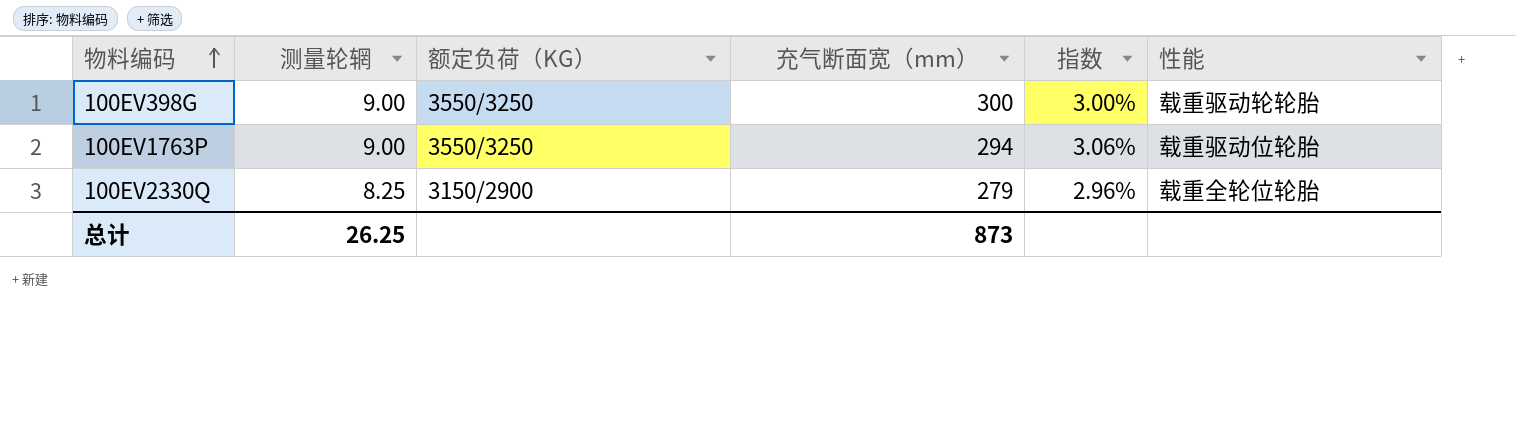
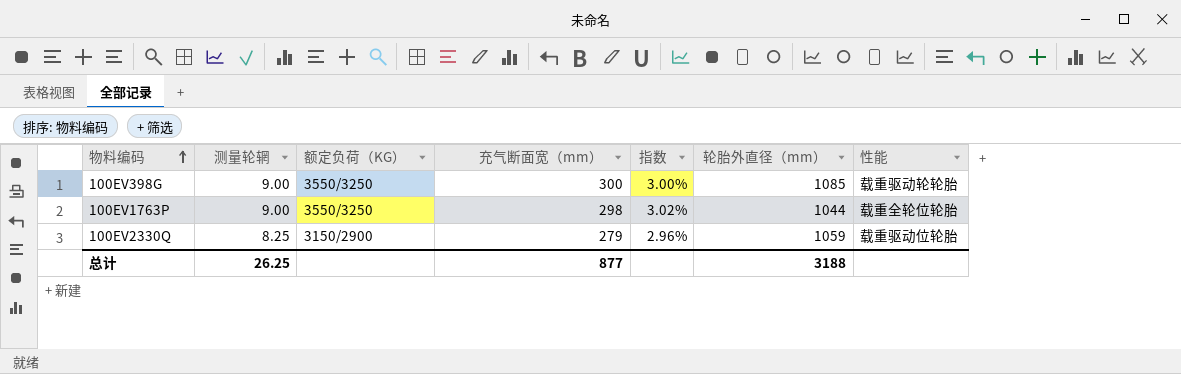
column 轮胎外直径（mm） | position: none -> 6
100EV1763P | 充气断面宽（mm）: 294 -> 298
100EV1763P | 指数: 3.06% -> 3.02%
100EV1763P | 性能: 载重驱动位轮胎 -> 载重全轮位轮胎
100EV2330Q | 性能: 载重全轮位轮胎 -> 载重驱动位轮胎
总计 | 充气断面宽（mm）: 873 -> 877

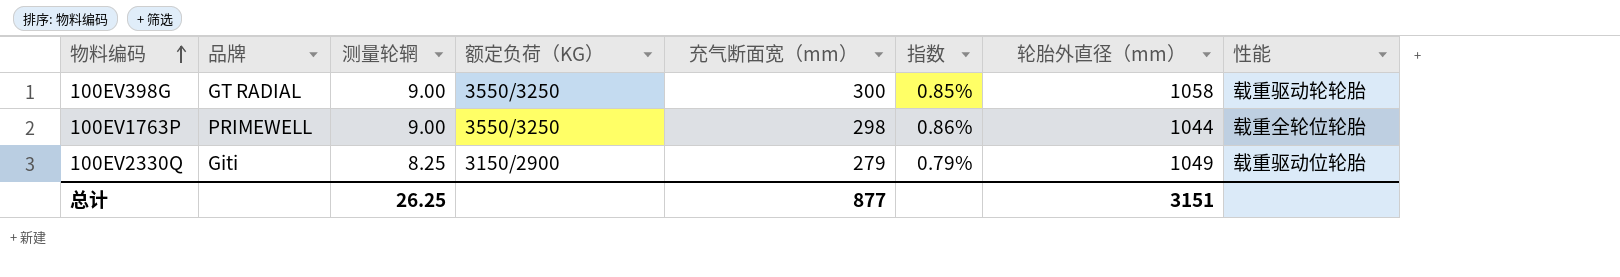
column 品牌 | position: none -> 2
column 指数 | formula: [测量轮辋] / [充气断面宽（mm）] -> [测量轮辋] / [轮胎外直径（mm）]
100EV398G | 轮胎外直径（mm）: 1085 -> 1058
100EV2330Q | 轮胎外直径（mm）: 1059 -> 1049
总计 | 轮胎外直径（mm）: 3188 -> 3151

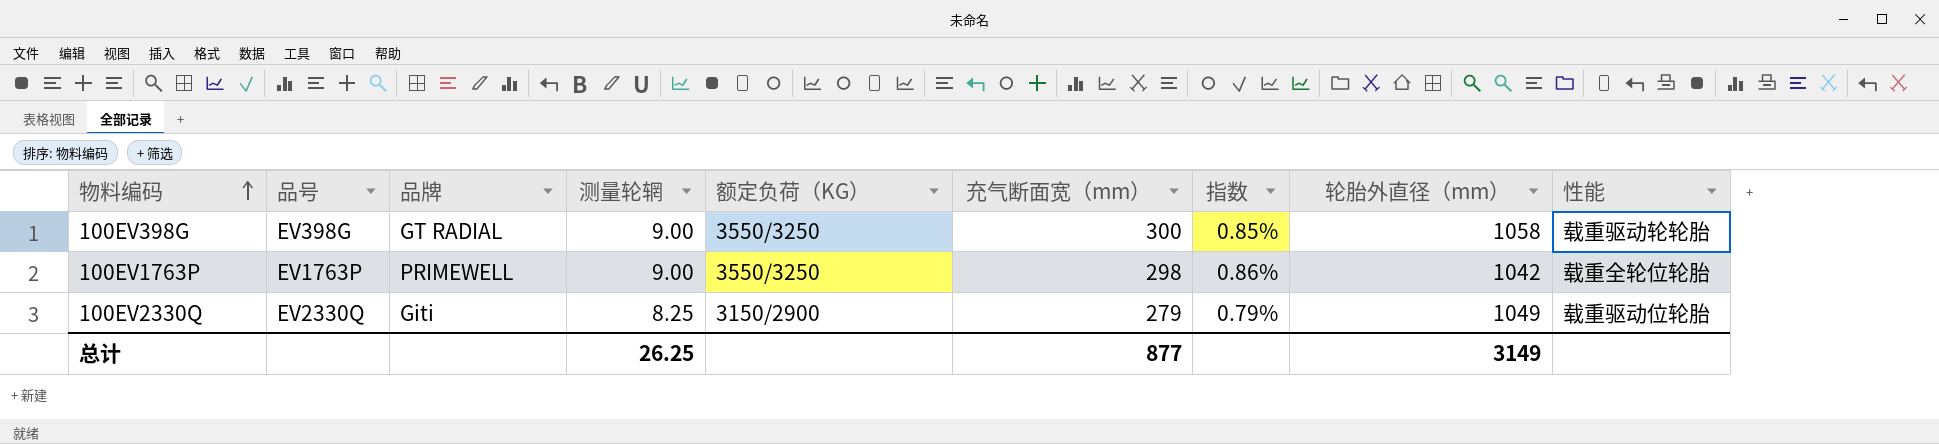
column 品号 | position: none -> 2
100EV1763P | 轮胎外直径（mm）: 1044 -> 1042
总计 | 轮胎外直径（mm）: 3151 -> 3149

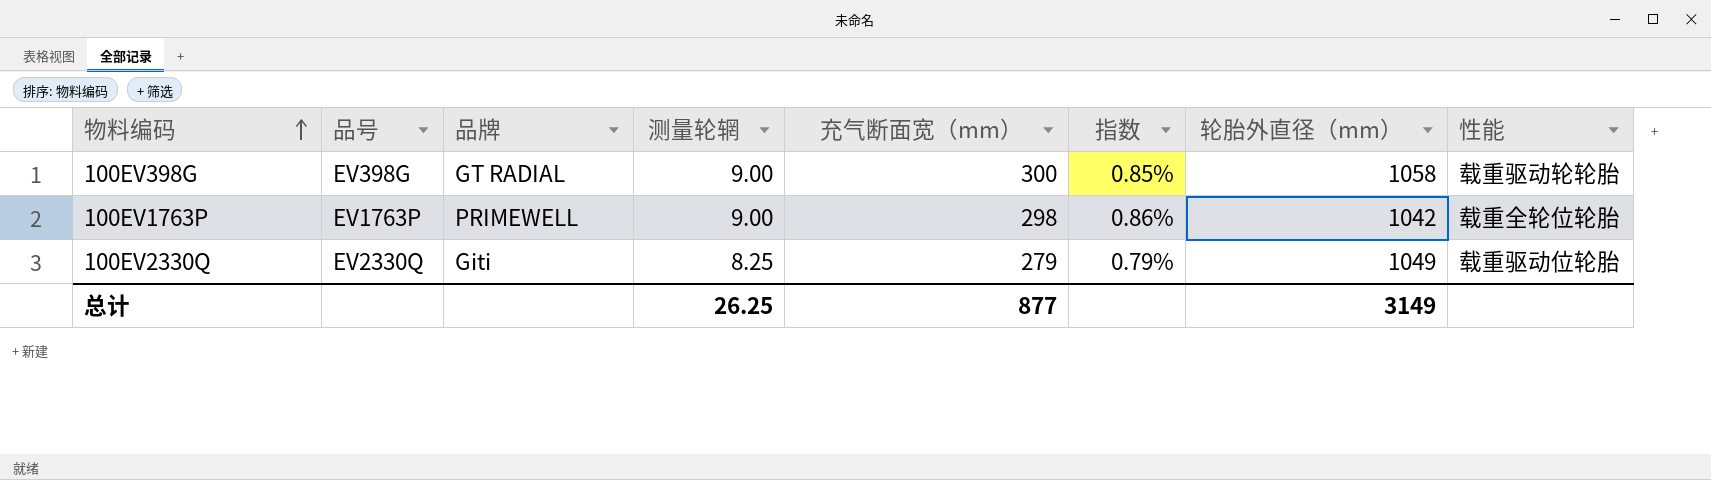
column 额定负荷（KG） | position: 5 -> none

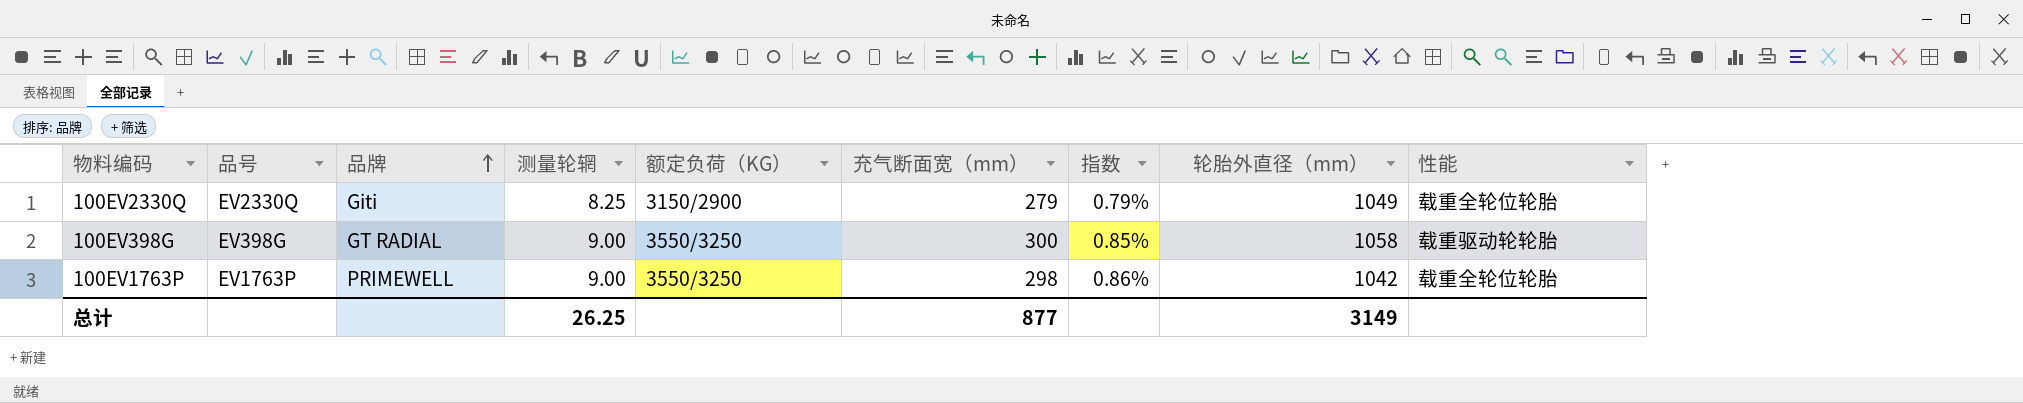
row order: 物料编码 ascending -> 品牌 ascending
column 额定负荷（KG） | position: none -> 5
100EV2330Q | 性能: 载重驱动位轮胎 -> 载重全轮位轮胎

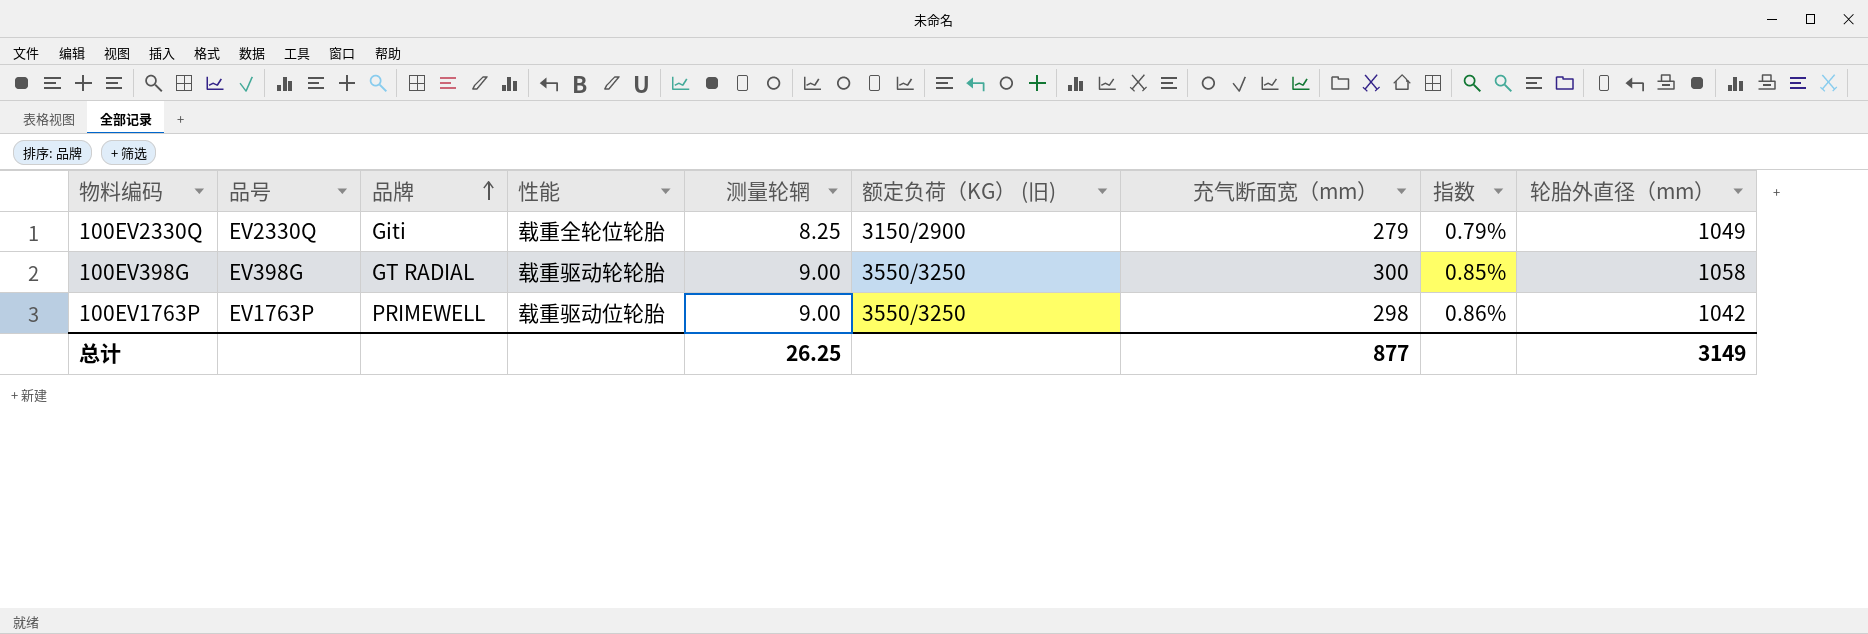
column 性能 | position: 9 -> 4
column name: 额定负荷（KG） -> 额定负荷（KG） (旧)
100EV1763P | 性能: 载重全轮位轮胎 -> 载重驱动位轮胎

